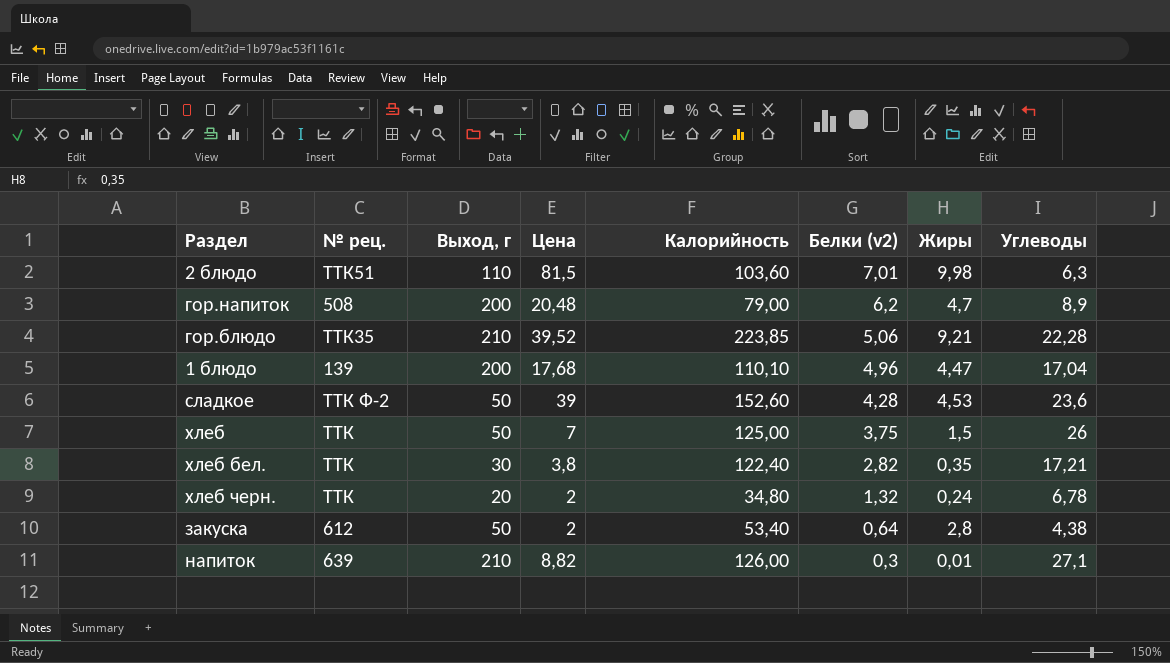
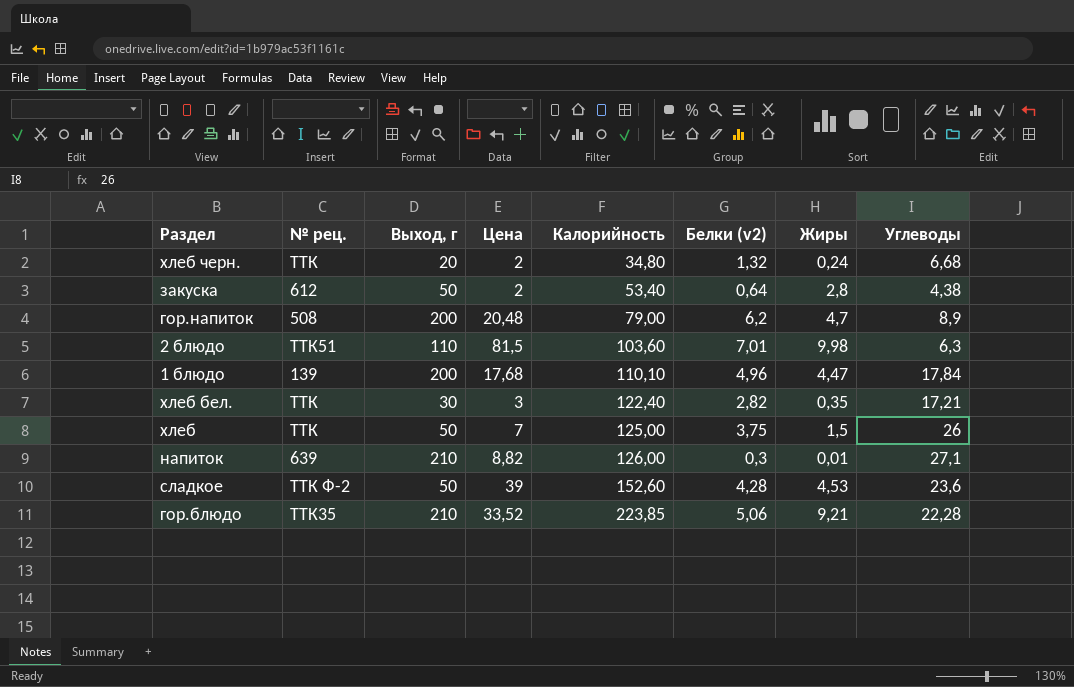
row order: Белки (v2) descending -> Калорийность ascending
хлеб черн. | Углеводы: 6,78 -> 6,68
1 блюдо | Углеводы: 17,04 -> 17,84
хлеб бел. | Цена: 3,8 -> 3
гор.блюдо | Цена: 39,52 -> 33,52

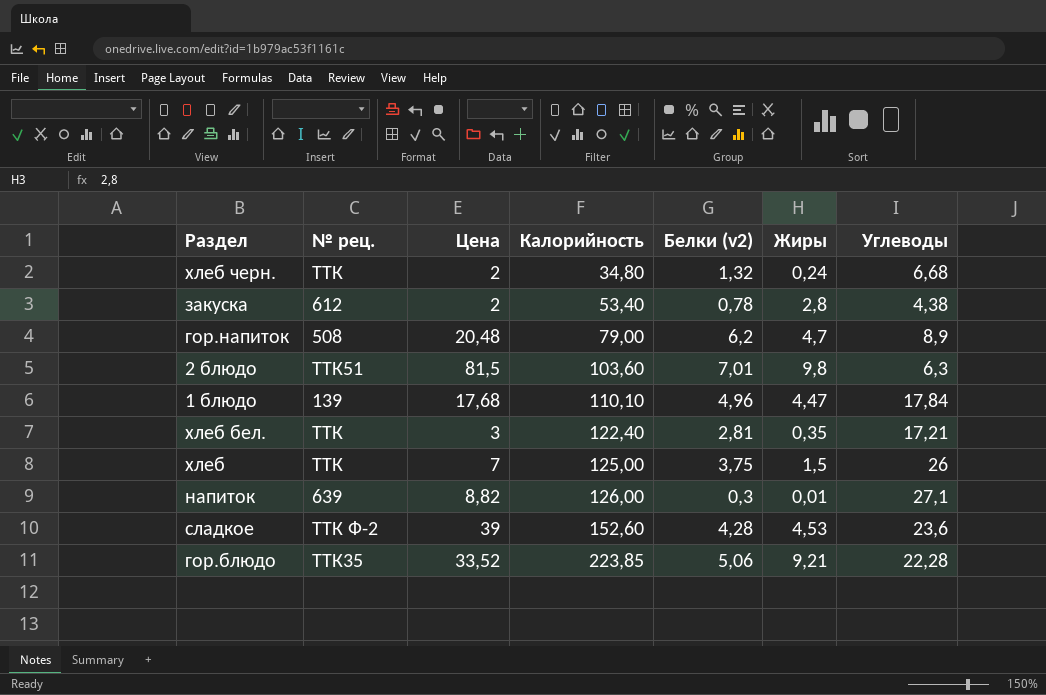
column Выход, г | position: 3 -> none
закуска | Белки (v2): 0,64 -> 0,78
2 блюдо | Жиры: 9,98 -> 9,8
хлеб бел. | Белки (v2): 2,82 -> 2,81

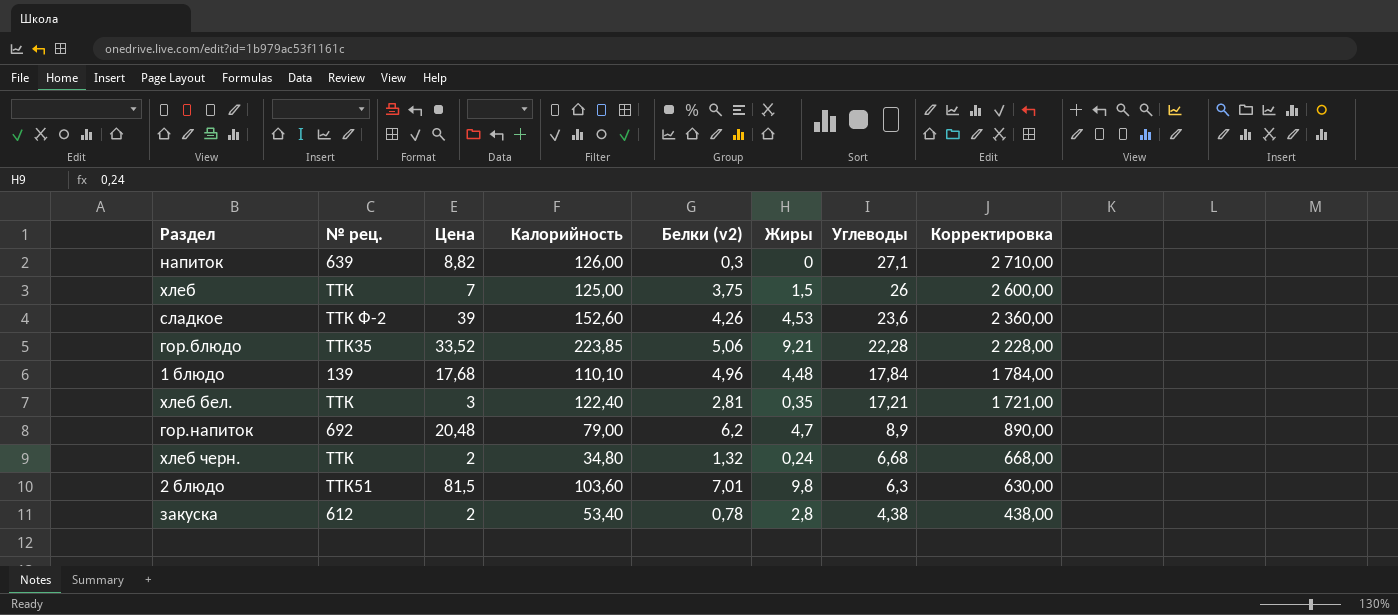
row order: Калорийность ascending -> Углеводы descending
column Корректировка | formula: none -> [Углеводы] * 100
напиток | Жиры: 0,01 -> 0
сладкое | Белки (v2): 4,28 -> 4,26
1 блюдо | Жиры: 4,47 -> 4,48
гор.напиток | № рец.: 508 -> 692

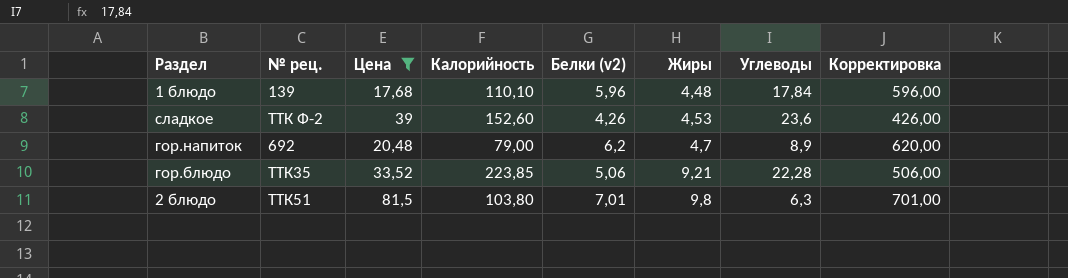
filter: none -> Цена >= 17,68
row order: Углеводы descending -> Жиры ascending
column Корректировка | formula: [Углеводы] * 100 -> [Белки (v2)] * 100
1 блюдо | Белки (v2): 4,96 -> 5,96
2 блюдо | Калорийность: 103,60 -> 103,80

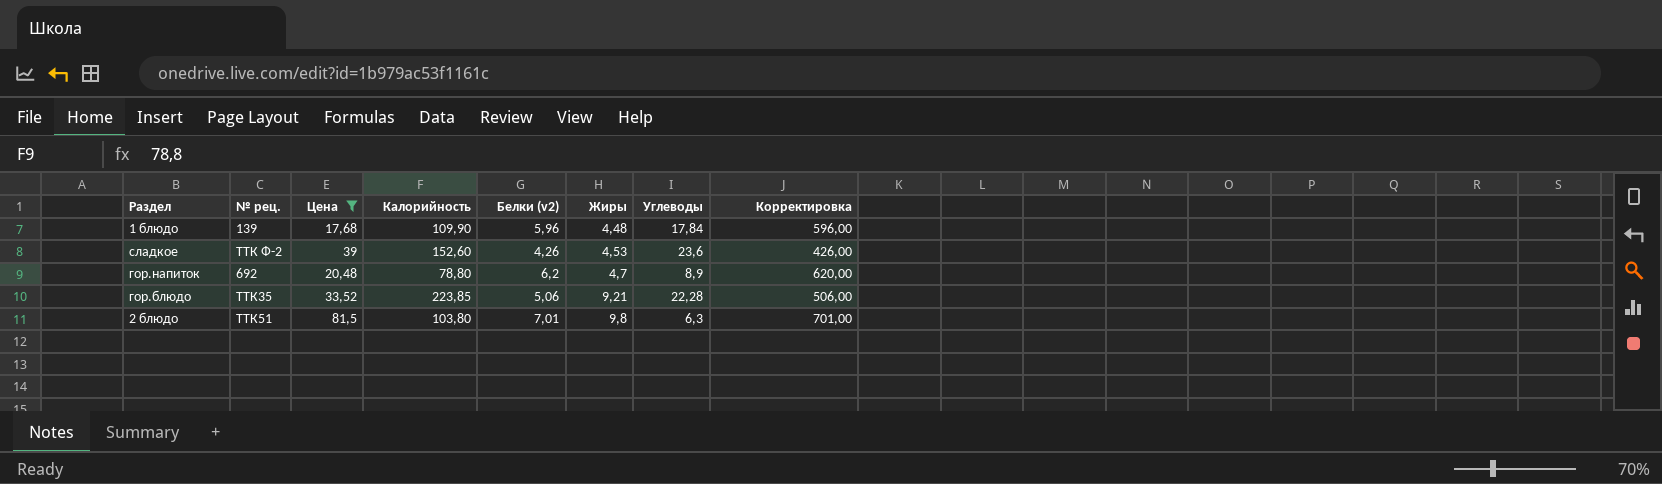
1 блюдо | Калорийность: 110,10 -> 109,90
гор.напиток | Калорийность: 79,00 -> 78,80

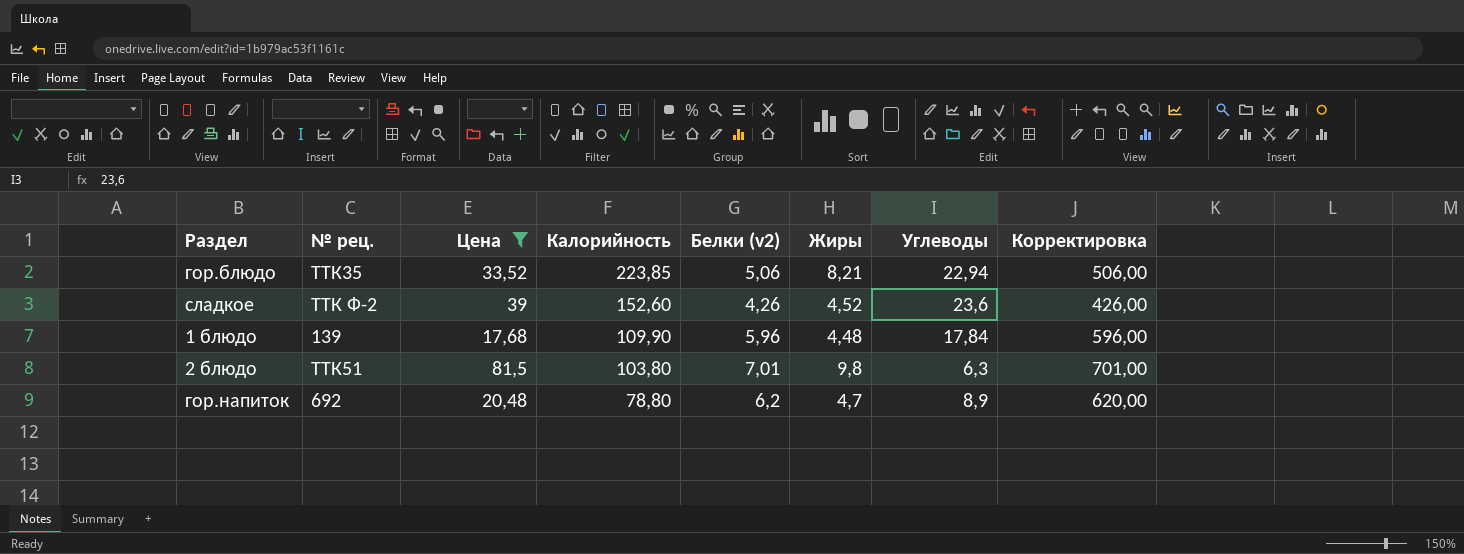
row order: Жиры ascending -> Калорийность descending
гор.блюдо | Жиры: 9,21 -> 8,21
гор.блюдо | Углеводы: 22,28 -> 22,94
сладкое | Жиры: 4,53 -> 4,52

